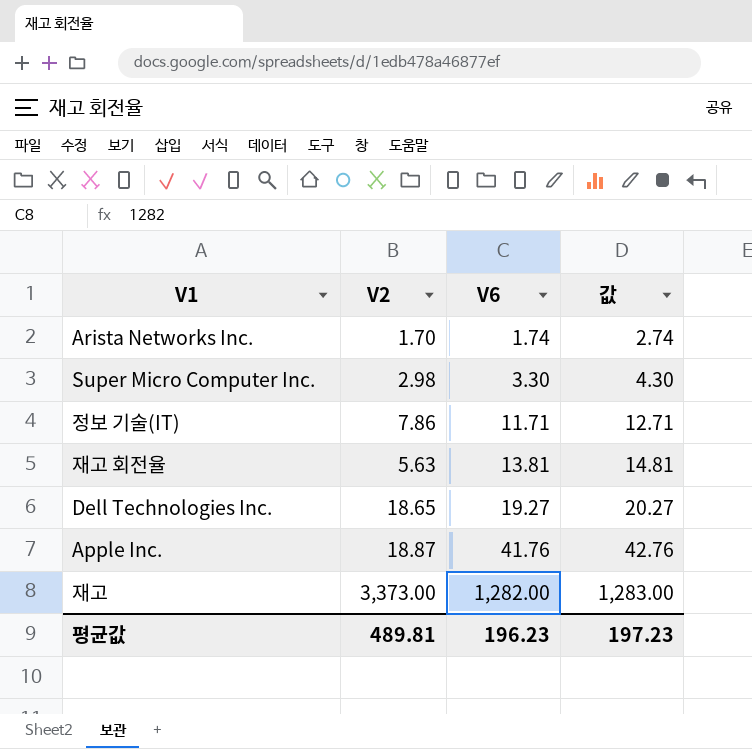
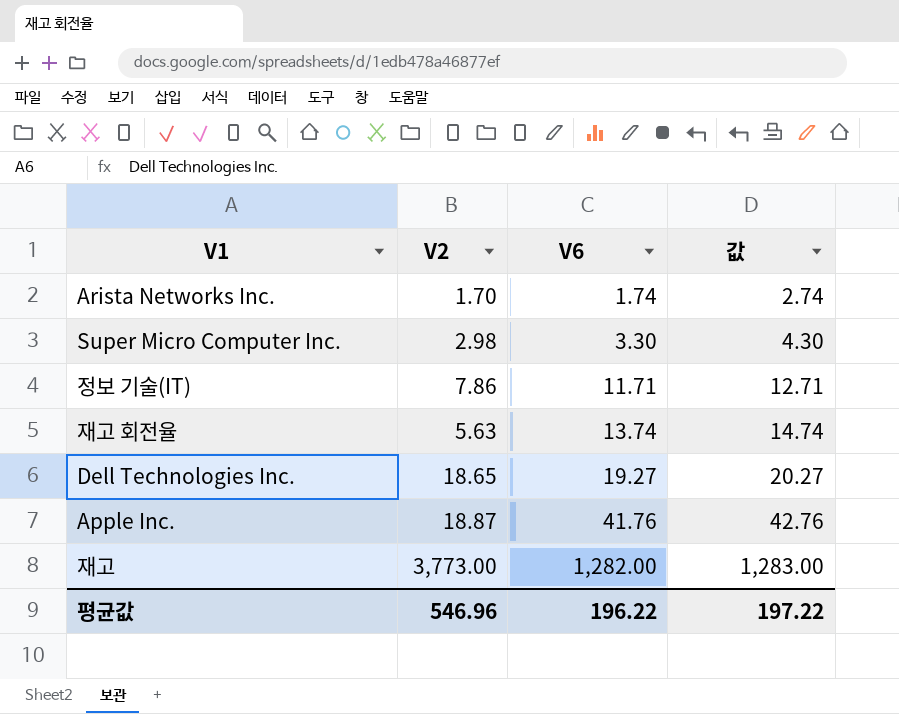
재고 회전율 | V6: 13.81 -> 13.74
재고 회전율 | 값: 14.81 -> 14.74
재고 | V2: 3,373.00 -> 3,773.00
평균값 | V2: 489.81 -> 546.96
평균값 | V6: 196.23 -> 196.22
평균값 | 값: 197.23 -> 197.22

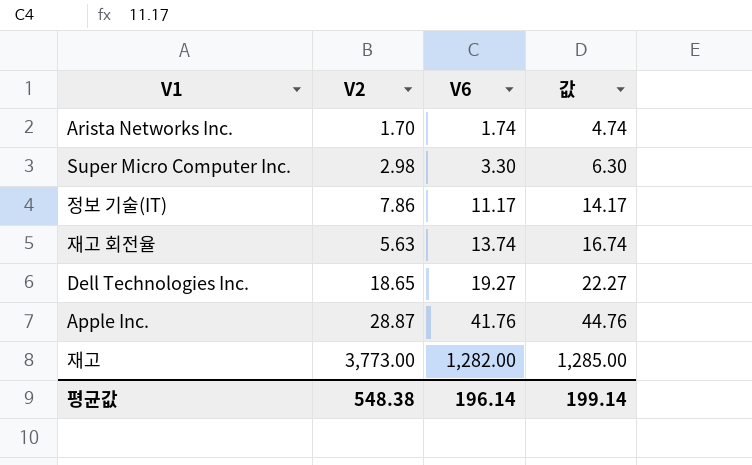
column 값 | formula: [V6] + 1 -> [V6] + 3
정보 기술(IT) | V6: 11.71 -> 11.17
Apple Inc. | V2: 18.87 -> 28.87
평균값 | V2: 546.96 -> 548.38
평균값 | V6: 196.22 -> 196.14
평균값 | 값: 197.22 -> 199.14

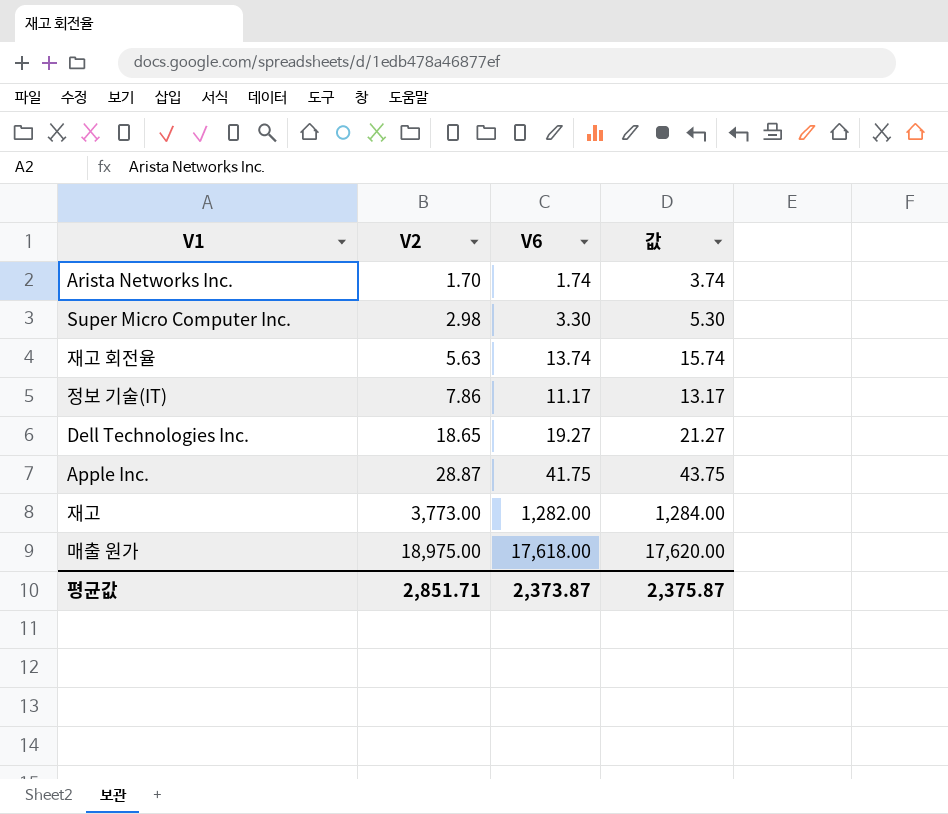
row order: V6 ascending -> V2 ascending
column 값 | formula: [V6] + 3 -> [V6] + 2
Apple Inc. | V6: 41.76 -> 41.75
row 매출 원가: none -> 18,975.00 | 17,618.00 | 17,620.00
평균값 | V2: 548.38 -> 2,851.71
평균값 | V6: 196.14 -> 2,373.87
평균값 | 값: 199.14 -> 2,375.87

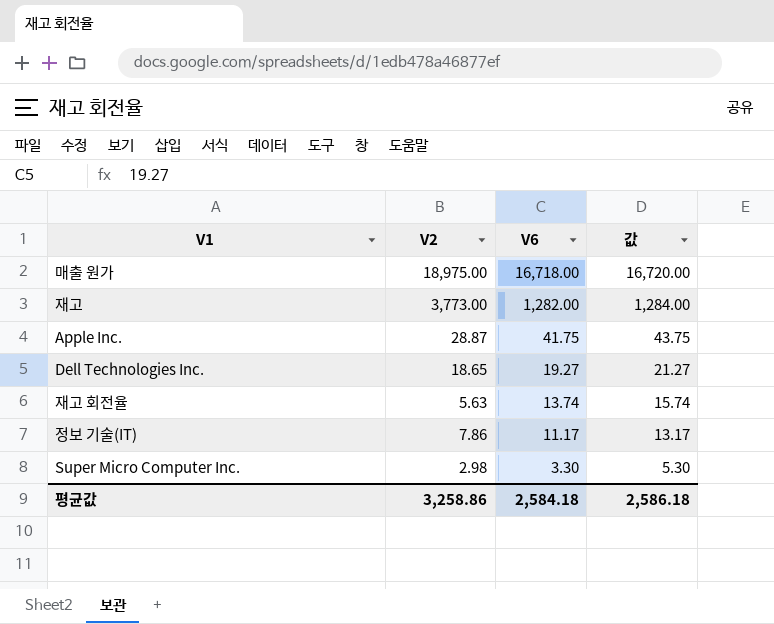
row order: V2 ascending -> V6 descending
row Arista Networks Inc.: 1.70 | 1.74 | 3.74 -> none
매출 원가 | V6: 17,618.00 -> 16,718.00
매출 원가 | 값: 17,620.00 -> 16,720.00
평균값 | V2: 2,851.71 -> 3,258.86
평균값 | V6: 2,373.87 -> 2,584.18
평균값 | 값: 2,375.87 -> 2,586.18

